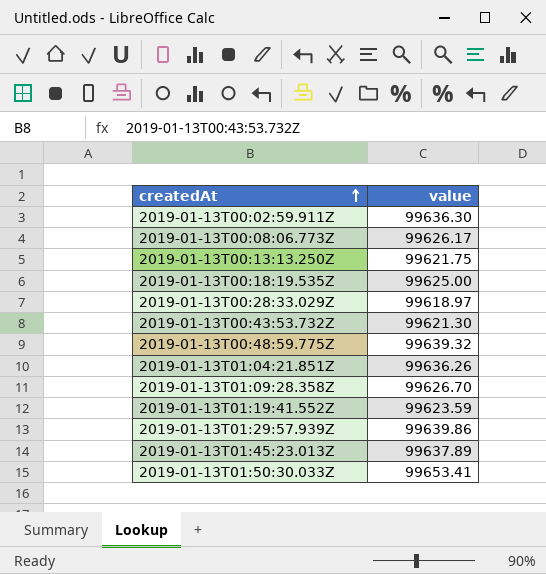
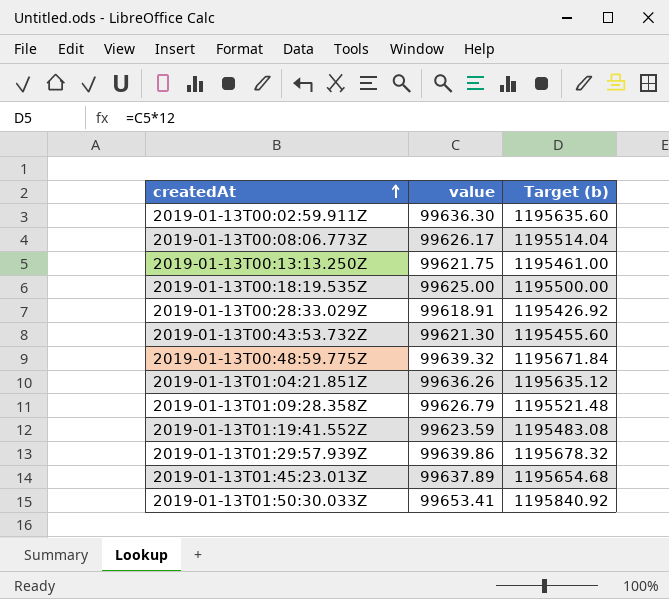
column Target (b) | formula: none -> [value] * 12
2019-01-13T00:28:33.029Z | value: 99618.97 -> 99618.91
2019-01-13T01:09:28.358Z | value: 99626.70 -> 99626.79

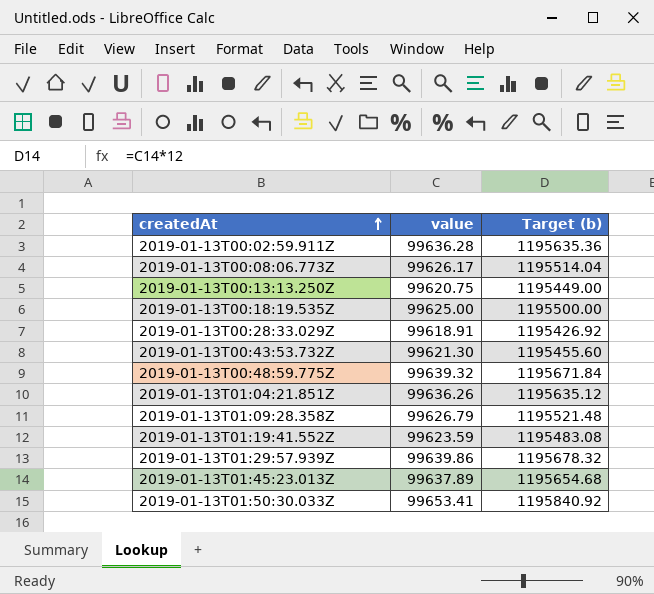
2019-01-13T00:02:59.911Z | value: 99636.30 -> 99636.28
2019-01-13T00:02:59.911Z | Target (b): 1195635.60 -> 1195635.36
2019-01-13T00:13:13.250Z | value: 99621.75 -> 99620.75
2019-01-13T00:13:13.250Z | Target (b): 1195461.00 -> 1195449.00

